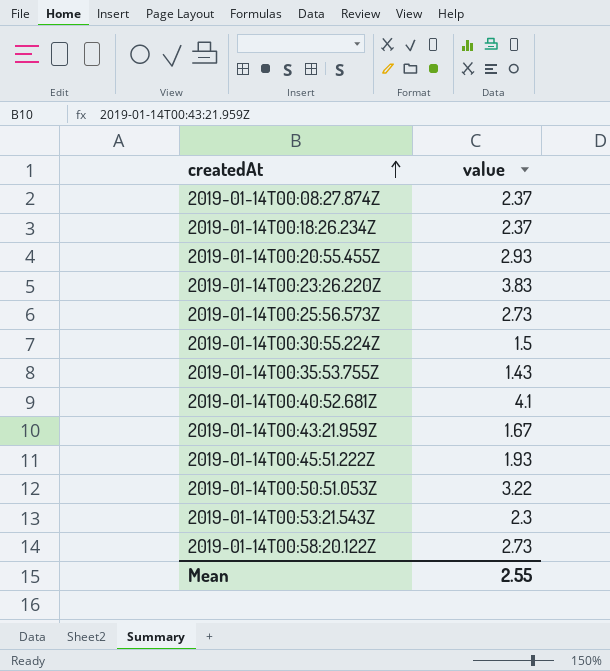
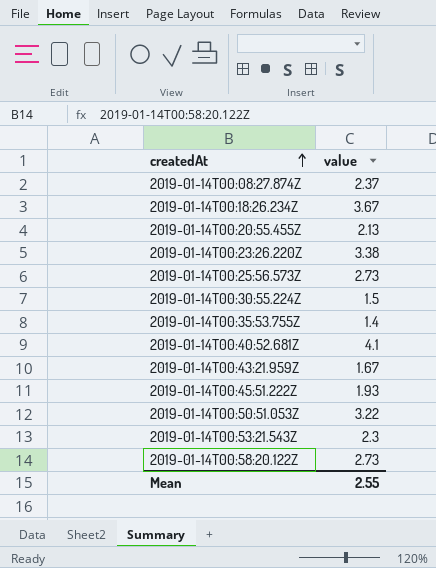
2019-01-14T00:18:26.234Z | value: 2.37 -> 3.67
2019-01-14T00:20:55.455Z | value: 2.93 -> 2.13
2019-01-14T00:23:26.220Z | value: 3.83 -> 3.38
2019-01-14T00:35:53.755Z | value: 1.43 -> 1.4

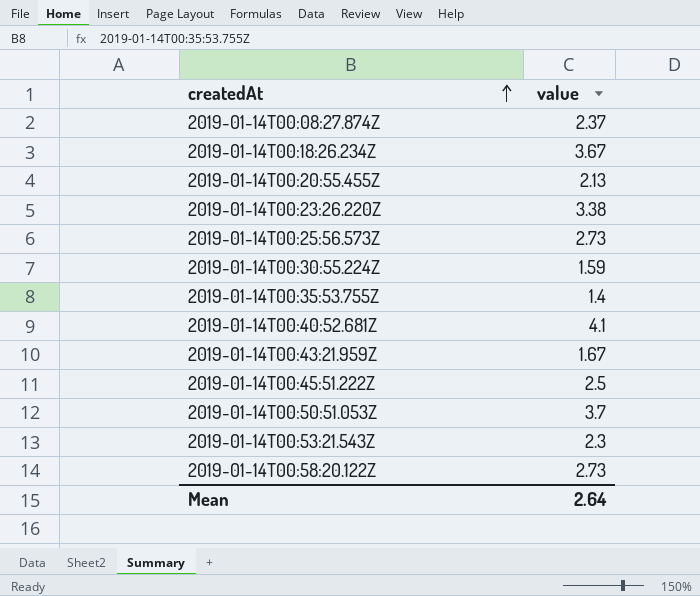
2019-01-14T00:30:55.224Z | value: 1.5 -> 1.59
2019-01-14T00:45:51.222Z | value: 1.93 -> 2.5
2019-01-14T00:50:51.053Z | value: 3.22 -> 3.7
Mean | value: 2.55 -> 2.64

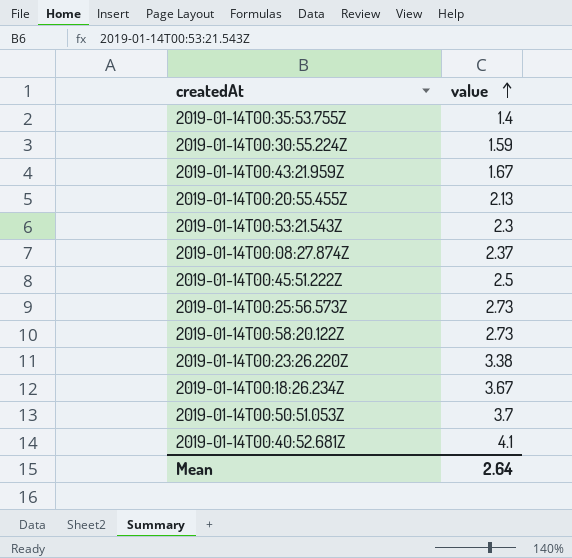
row order: createdAt ascending -> value ascending

